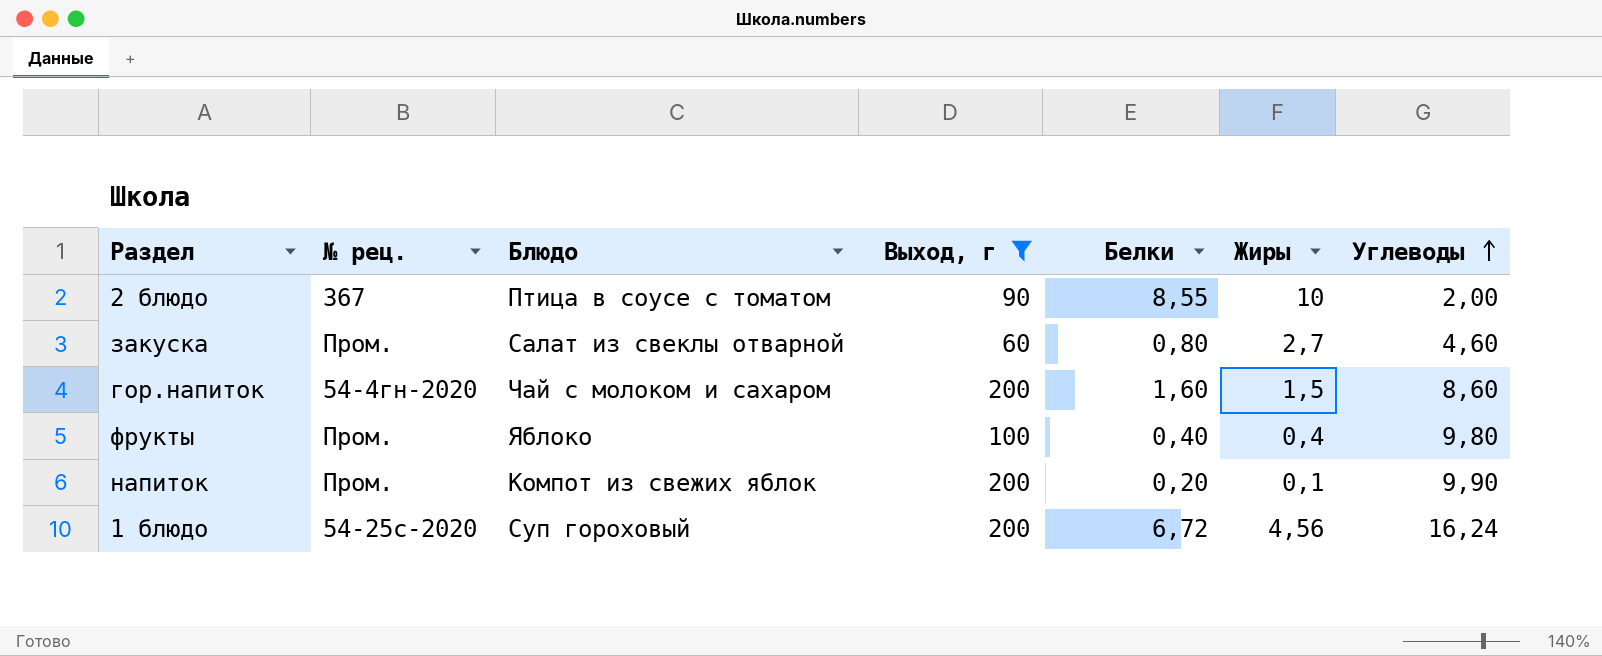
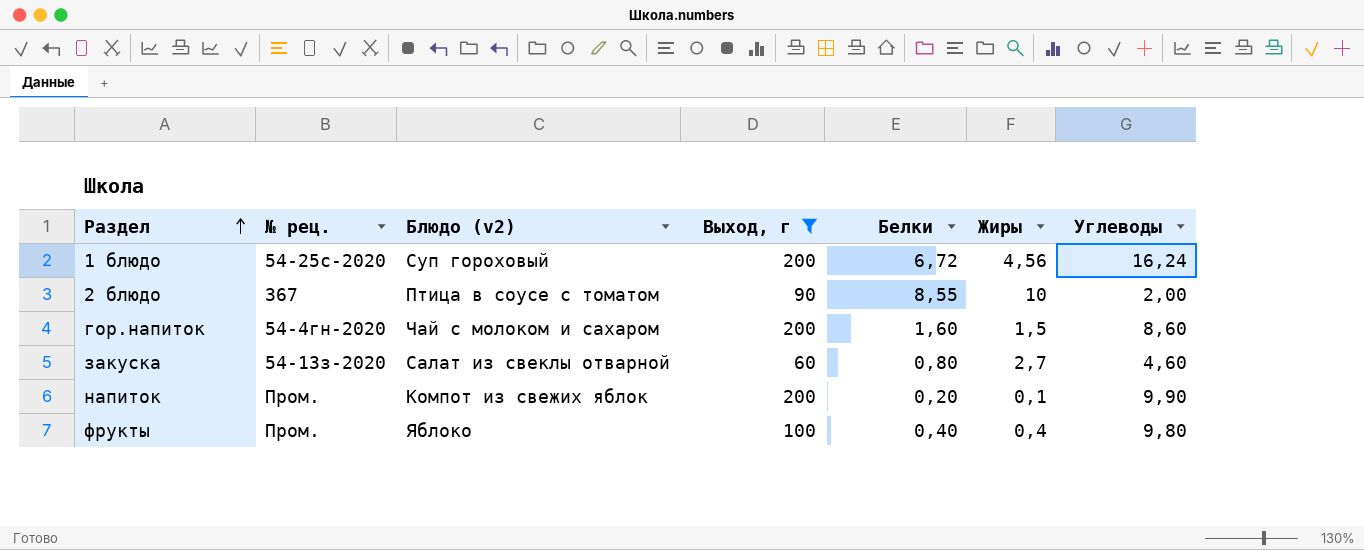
row order: Углеводы ascending -> Раздел ascending
column name: Блюдо -> Блюдо (v2)
закуска | № рец.: Пром. -> 54-13з-2020

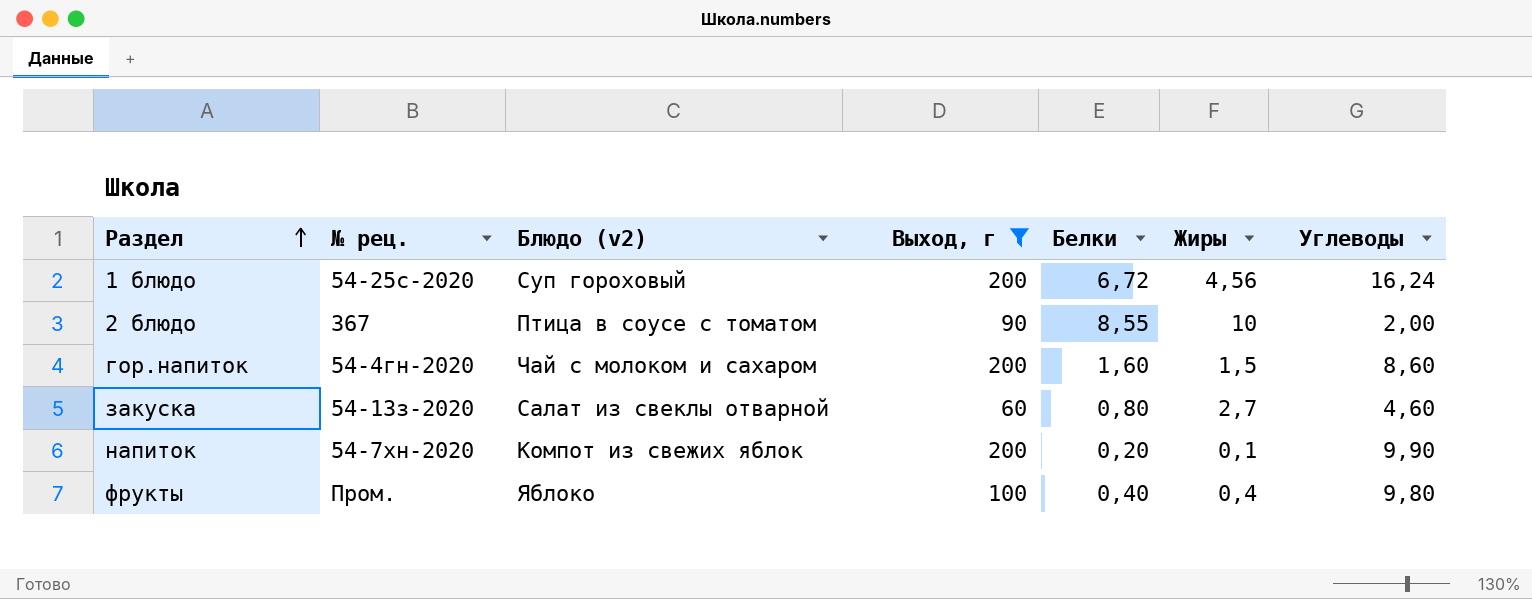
напиток | № рец.: Пром. -> 54-7хн-2020

